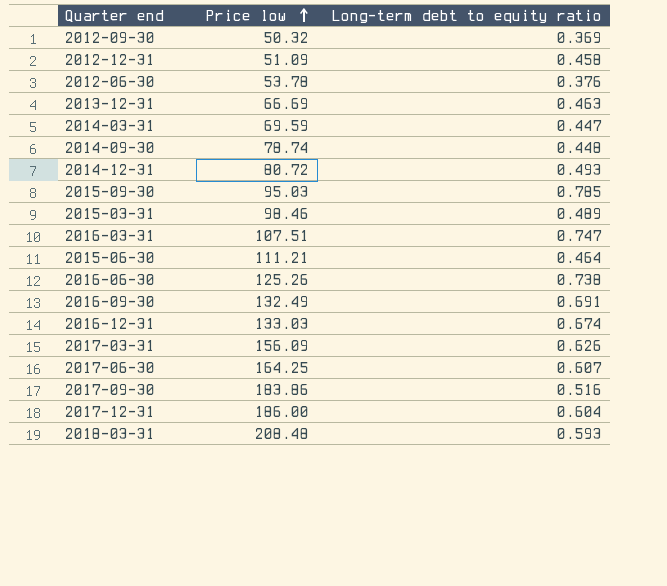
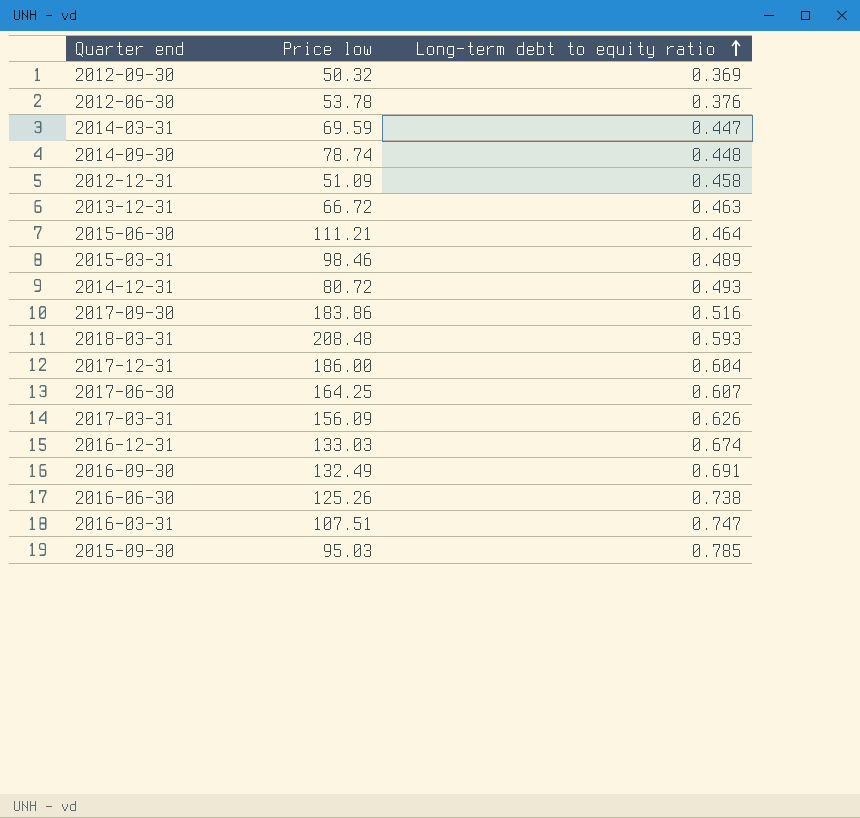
row order: Price low ascending -> Long-term debt to equity ratio ascending
2013-12-31 | Price low: 66.69 -> 66.72

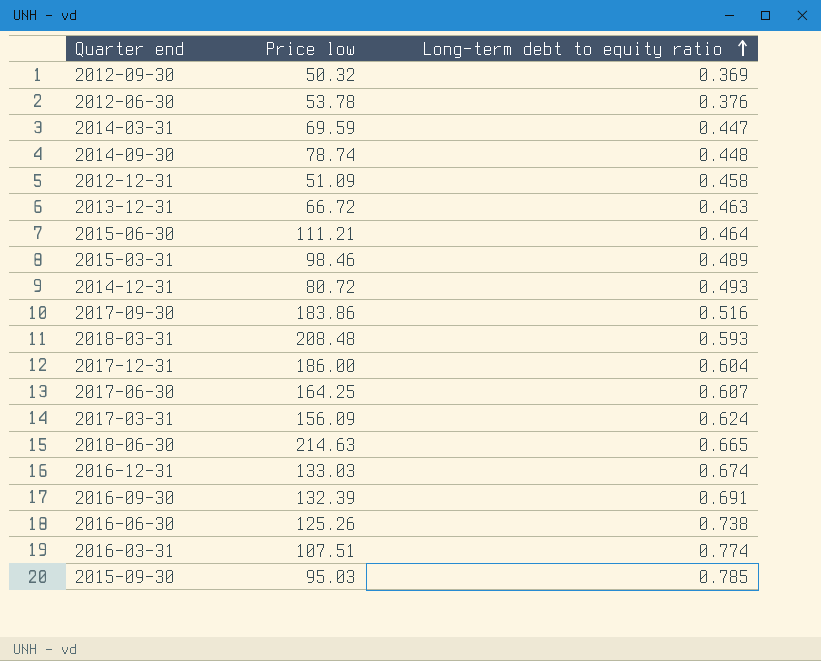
2017-03-31 | Long-term debt to equity ratio: 0.626 -> 0.624
row 2018-06-30: none -> 214.63 | 0.665
2016-09-30 | Price low: 132.49 -> 132.39
2016-03-31 | Long-term debt to equity ratio: 0.747 -> 0.774

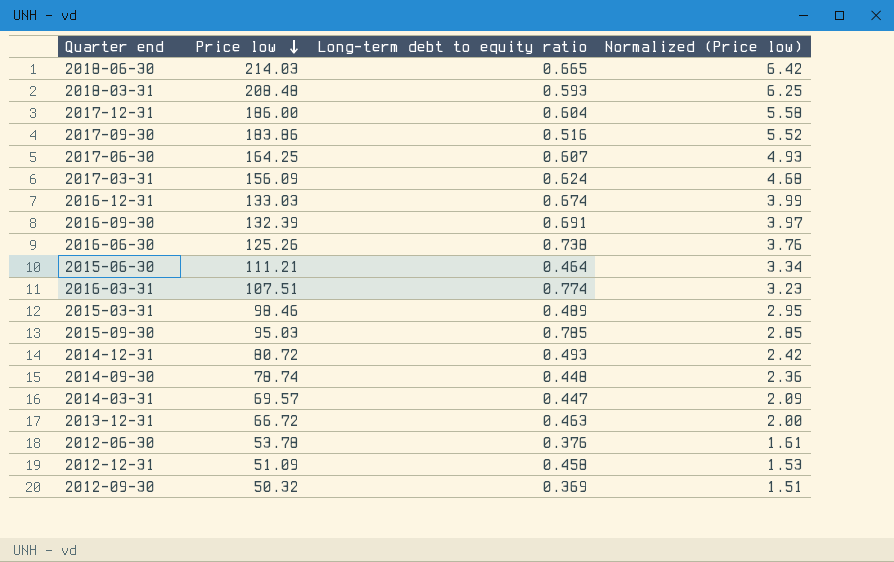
row order: Long-term debt to equity ratio ascending -> Price low descending
column Normalized (Price low) | formula: none -> [Price low] * 0.03
2018-06-30 | Price low: 214.63 -> 214.03
2014-03-31 | Price low: 69.59 -> 69.57

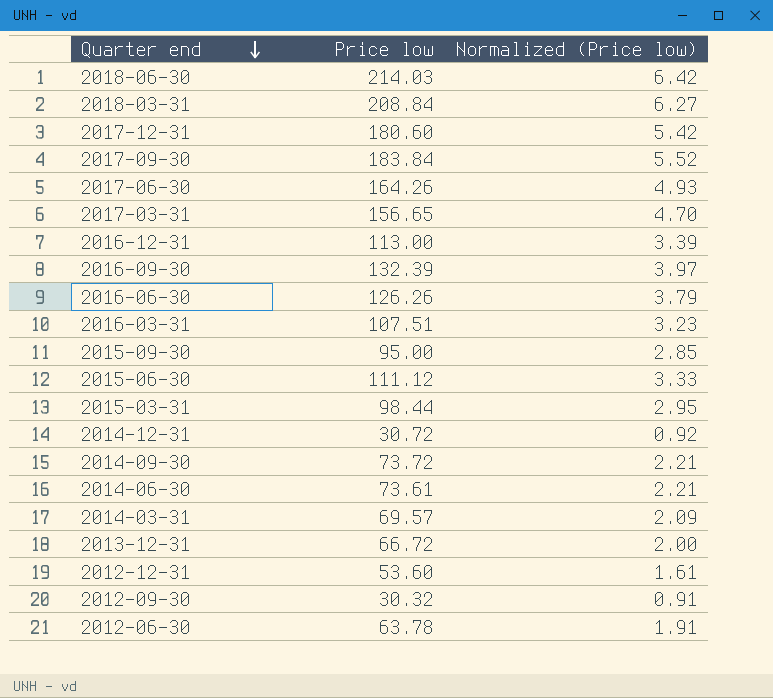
row order: Price low descending -> Quarter end descending
column Long-term debt to equity ratio | position: 3 -> none
2018-03-31 | Price low: 208.48 -> 208.84
2018-03-31 | Normalized (Price low): 6.25 -> 6.27
2017-12-31 | Price low: 186.00 -> 180.60
2017-12-31 | Normalized (Price low): 5.58 -> 5.42
2017-09-30 | Price low: 183.86 -> 183.84
2017-06-30 | Price low: 164.25 -> 164.26
2017-03-31 | Price low: 156.09 -> 156.65
2017-03-31 | Normalized (Price low): 4.68 -> 4.70
2016-12-31 | Price low: 133.03 -> 113.00
2016-12-31 | Normalized (Price low): 3.99 -> 3.39
2016-06-30 | Price low: 125.26 -> 126.26
2016-06-30 | Normalized (Price low): 3.76 -> 3.79
2015-09-30 | Price low: 95.03 -> 95.00
2015-06-30 | Price low: 111.21 -> 111.12
2015-06-30 | Normalized (Price low): 3.34 -> 3.33
2015-03-31 | Price low: 98.46 -> 98.44
2014-12-31 | Price low: 80.72 -> 30.72
2014-12-31 | Normalized (Price low): 2.42 -> 0.92
2014-09-30 | Price low: 78.74 -> 73.72
2014-09-30 | Normalized (Price low): 2.36 -> 2.21
row 2014-06-30: none -> 73.61 | 2.21
2012-12-31 | Price low: 51.09 -> 53.60
2012-12-31 | Normalized (Price low): 1.53 -> 1.61
2012-09-30 | Price low: 50.32 -> 30.32
2012-09-30 | Normalized (Price low): 1.51 -> 0.91
2012-06-30 | Price low: 53.78 -> 63.78
2012-06-30 | Normalized (Price low): 1.61 -> 1.91

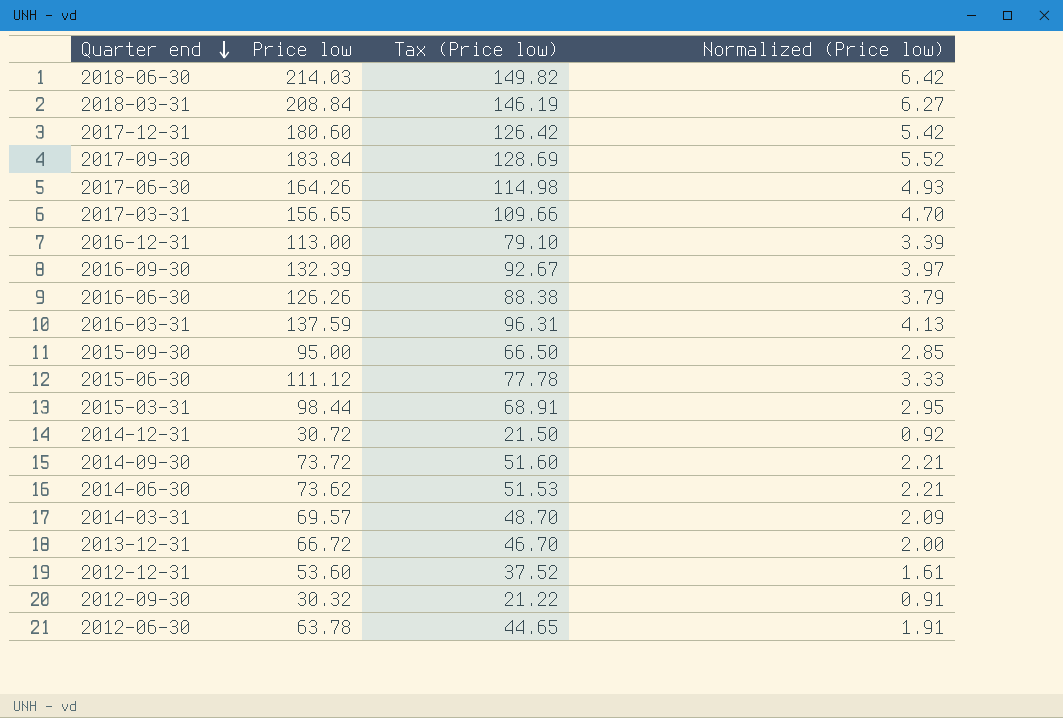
column Tax (Price low) | formula: none -> [Price low] * 0.7
2016-03-31 | Price low: 107.51 -> 137.59
2016-03-31 | Normalized (Price low): 3.23 -> 4.13
2014-06-30 | Price low: 73.61 -> 73.62

